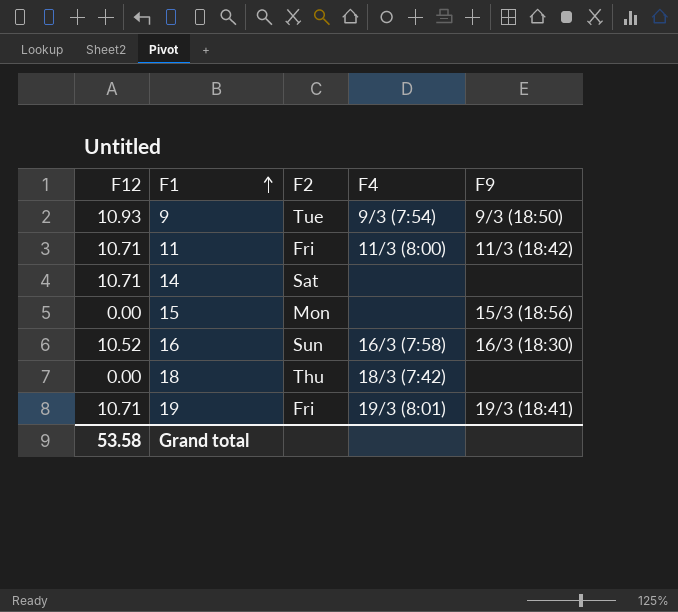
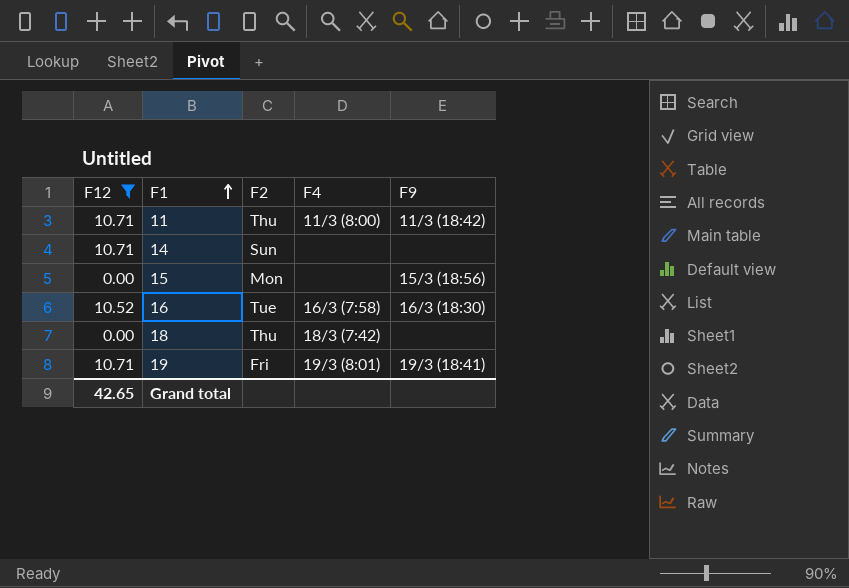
filter: none -> F12 != 10.93
11 | F2: Fri -> Thu
14 | F2: Sat -> Sun
16 | F2: Sun -> Tue
Grand total | F12: 53.58 -> 42.65

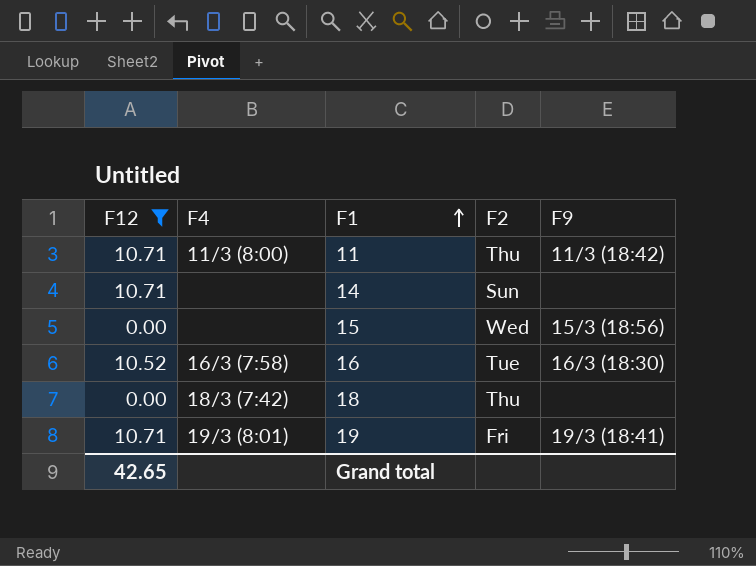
column F4 | position: 4 -> 2
15 | F2: Mon -> Wed

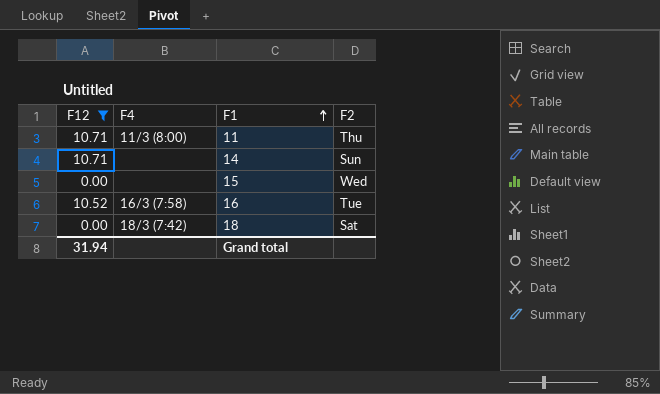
column F9 | position: 5 -> none
row 19: 10.71 | 19/3 (8:01) | Fri | 19/3 (18:41) -> none
18 | F2: Thu -> Sat
Grand total | F12: 42.65 -> 31.94

